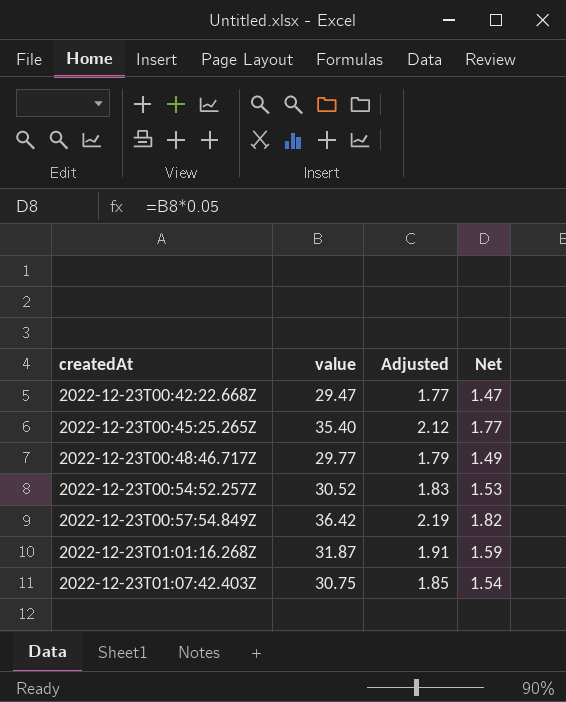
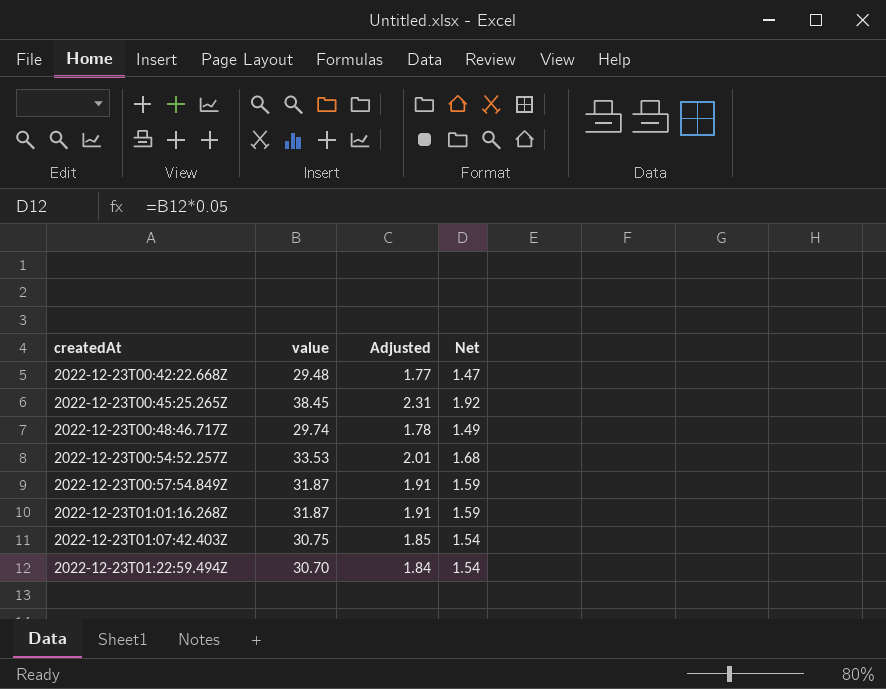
2022-12-23T00:42:22.668Z | value: 29.47 -> 29.48
2022-12-23T00:45:25.265Z | value: 35.40 -> 38.45
2022-12-23T00:45:25.265Z | Adjusted: 2.12 -> 2.31
2022-12-23T00:45:25.265Z | Net: 1.77 -> 1.92
2022-12-23T00:48:46.717Z | value: 29.77 -> 29.74
2022-12-23T00:48:46.717Z | Adjusted: 1.79 -> 1.78
2022-12-23T00:54:52.257Z | value: 30.52 -> 33.53
2022-12-23T00:54:52.257Z | Adjusted: 1.83 -> 2.01
2022-12-23T00:54:52.257Z | Net: 1.53 -> 1.68
2022-12-23T00:57:54.849Z | value: 36.42 -> 31.87
2022-12-23T00:57:54.849Z | Adjusted: 2.19 -> 1.91
2022-12-23T00:57:54.849Z | Net: 1.82 -> 1.59
row 2022-12-23T01:22:59.494Z: none -> 30.70 | 1.84 | 1.54

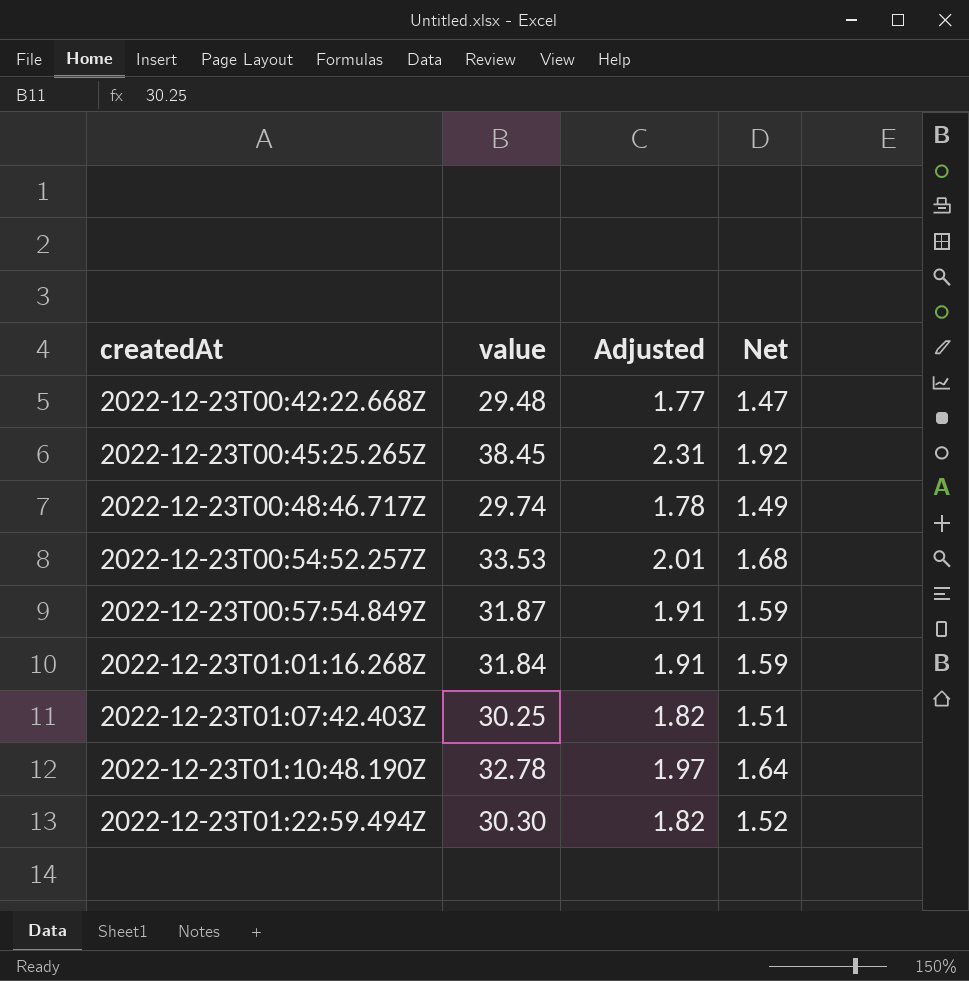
2022-12-23T01:01:16.268Z | value: 31.87 -> 31.84
2022-12-23T01:07:42.403Z | value: 30.75 -> 30.25
2022-12-23T01:07:42.403Z | Adjusted: 1.85 -> 1.82
2022-12-23T01:07:42.403Z | Net: 1.54 -> 1.51
row 2022-12-23T01:10:48.190Z: none -> 32.78 | 1.97 | 1.64
2022-12-23T01:22:59.494Z | value: 30.70 -> 30.30
2022-12-23T01:22:59.494Z | Adjusted: 1.84 -> 1.82
2022-12-23T01:22:59.494Z | Net: 1.54 -> 1.52

